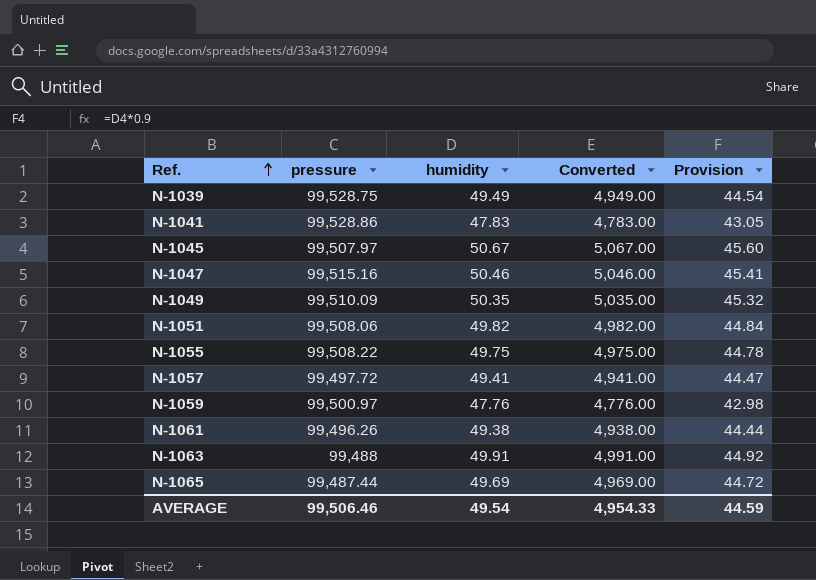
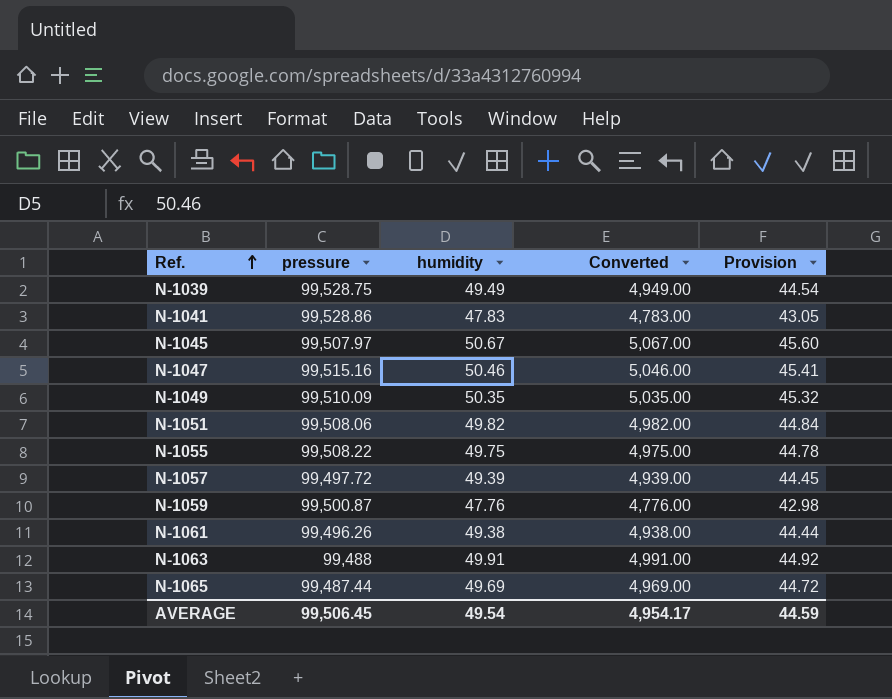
N-1057 | humidity: 49.41 -> 49.39
N-1057 | Converted: 4,941.00 -> 4,939.00
N-1057 | Provision: 44.47 -> 44.45
N-1059 | pressure: 99,500.97 -> 99,500.87
AVERAGE | pressure: 99,506.46 -> 99,506.45
AVERAGE | Converted: 4,954.33 -> 4,954.17

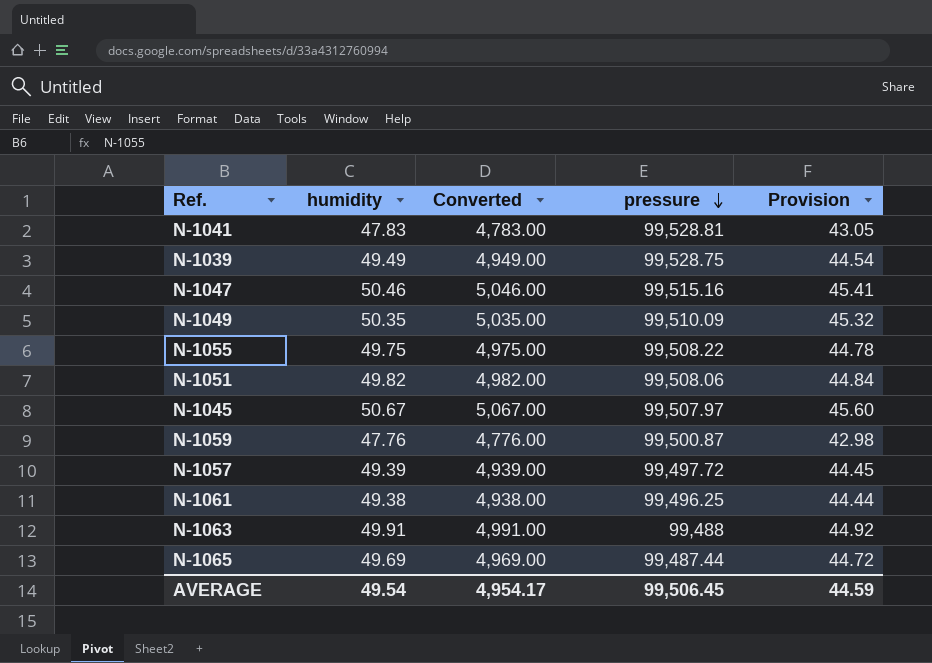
row order: Ref. ascending -> pressure descending
column pressure | position: 2 -> 4
N-1041 | pressure: 99,528.86 -> 99,528.81
N-1061 | pressure: 99,496.26 -> 99,496.25

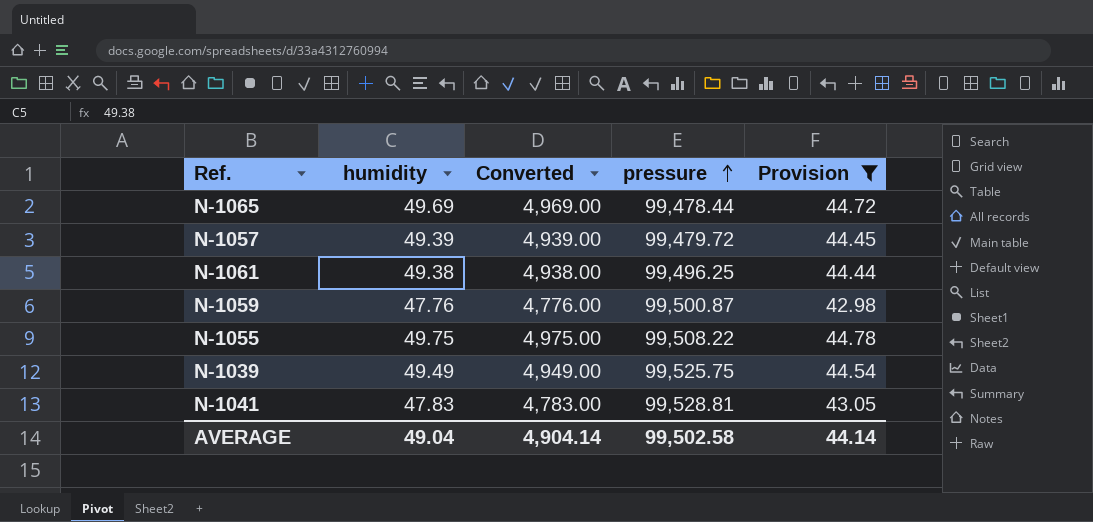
filter: none -> Provision <= 44.78
row order: pressure descending -> pressure ascending
N-1065 | pressure: 99,487.44 -> 99,478.44
N-1057 | pressure: 99,497.72 -> 99,479.72
N-1039 | pressure: 99,528.75 -> 99,525.75
AVERAGE | humidity: 49.54 -> 49.04
AVERAGE | Converted: 4,954.17 -> 4,904.14
AVERAGE | pressure: 99,506.45 -> 99,502.58
AVERAGE | Provision: 44.59 -> 44.14

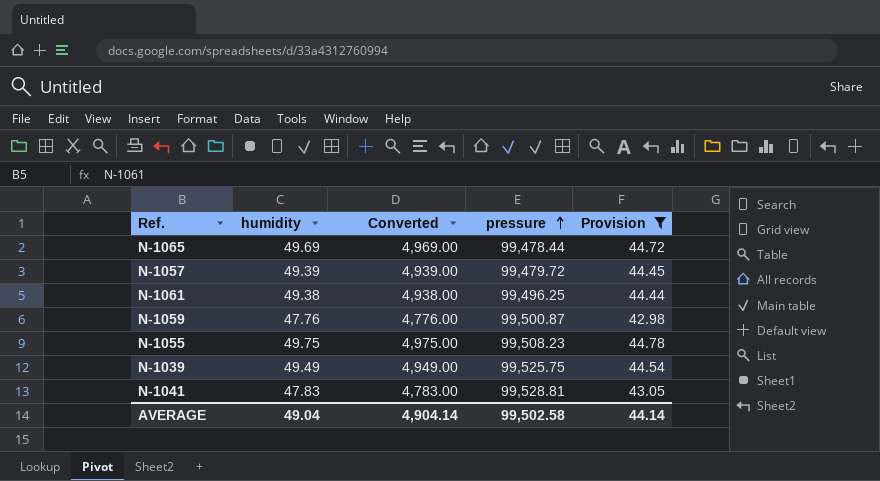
N-1055 | pressure: 99,508.22 -> 99,508.23

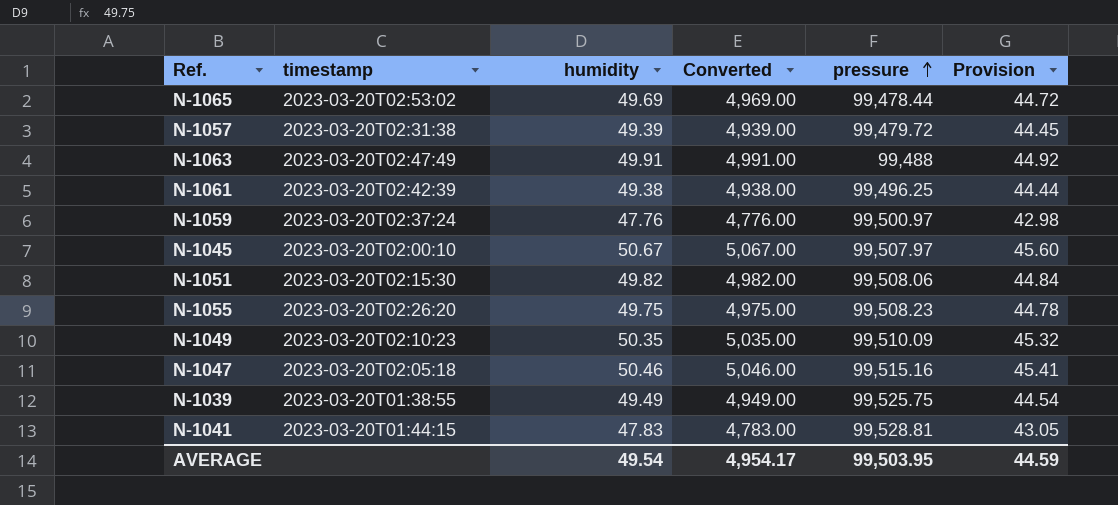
filter: Provision <= 44.78 -> none
column timestamp | position: none -> 2
N-1059 | pressure: 99,500.87 -> 99,500.97
AVERAGE | humidity: 49.04 -> 49.54
AVERAGE | Converted: 4,904.14 -> 4,954.17
AVERAGE | pressure: 99,502.58 -> 99,503.95
AVERAGE | Provision: 44.14 -> 44.59

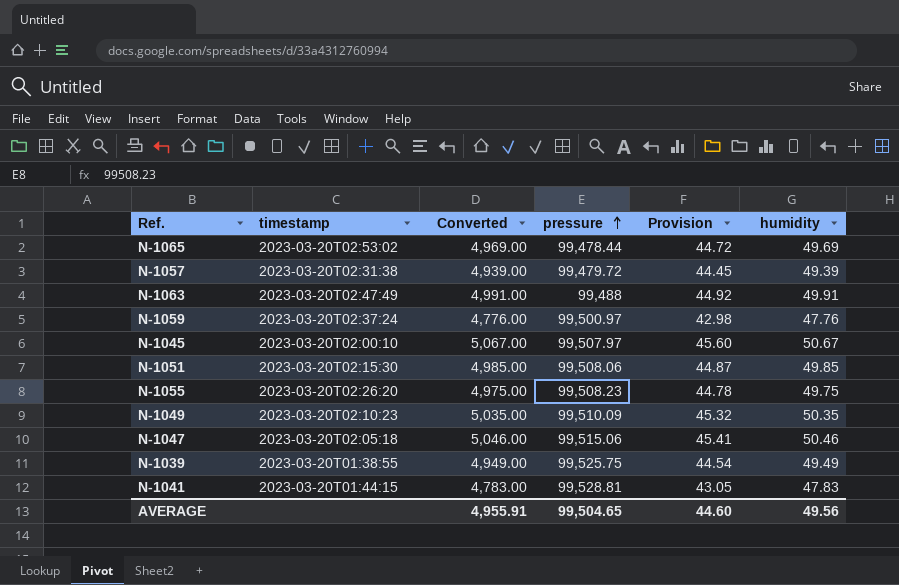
column humidity | position: 3 -> 6
row N-1061: 2023-03-20T02:42:39 | 49.38 | 4,938.00 | 99,496.25 | 44.44 -> none
N-1051 | Converted: 4,982.00 -> 4,985.00
N-1051 | Provision: 44.84 -> 44.87
N-1051 | humidity: 49.82 -> 49.85
N-1047 | pressure: 99,515.16 -> 99,515.06
AVERAGE | Converted: 4,954.17 -> 4,955.91
AVERAGE | pressure: 99,503.95 -> 99,504.65
AVERAGE | Provision: 44.59 -> 44.60
AVERAGE | humidity: 49.54 -> 49.56

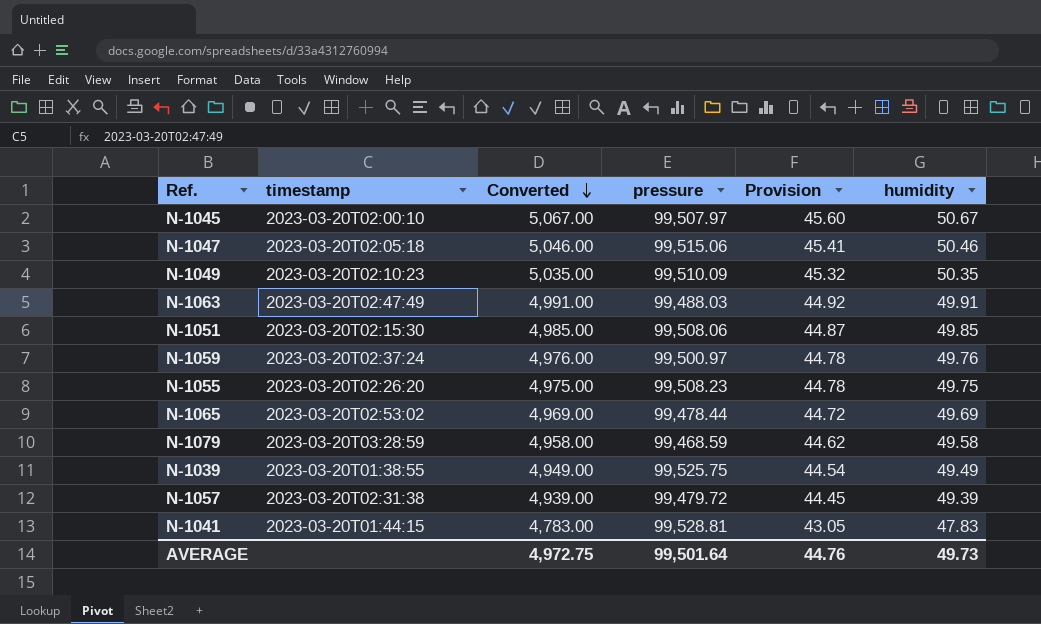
row order: pressure ascending -> Converted descending
N-1063 | pressure: 99,488 -> 99,488.03
N-1059 | Converted: 4,776.00 -> 4,976.00
N-1059 | Provision: 42.98 -> 44.78
N-1059 | humidity: 47.76 -> 49.76
row N-1079: none -> 2023-03-20T03:28:59 | 4,958.00 | 99,468.59 | 44.62 | 49.58
AVERAGE | Converted: 4,955.91 -> 4,972.75
AVERAGE | pressure: 99,504.65 -> 99,501.64
AVERAGE | Provision: 44.60 -> 44.76
AVERAGE | humidity: 49.56 -> 49.73

